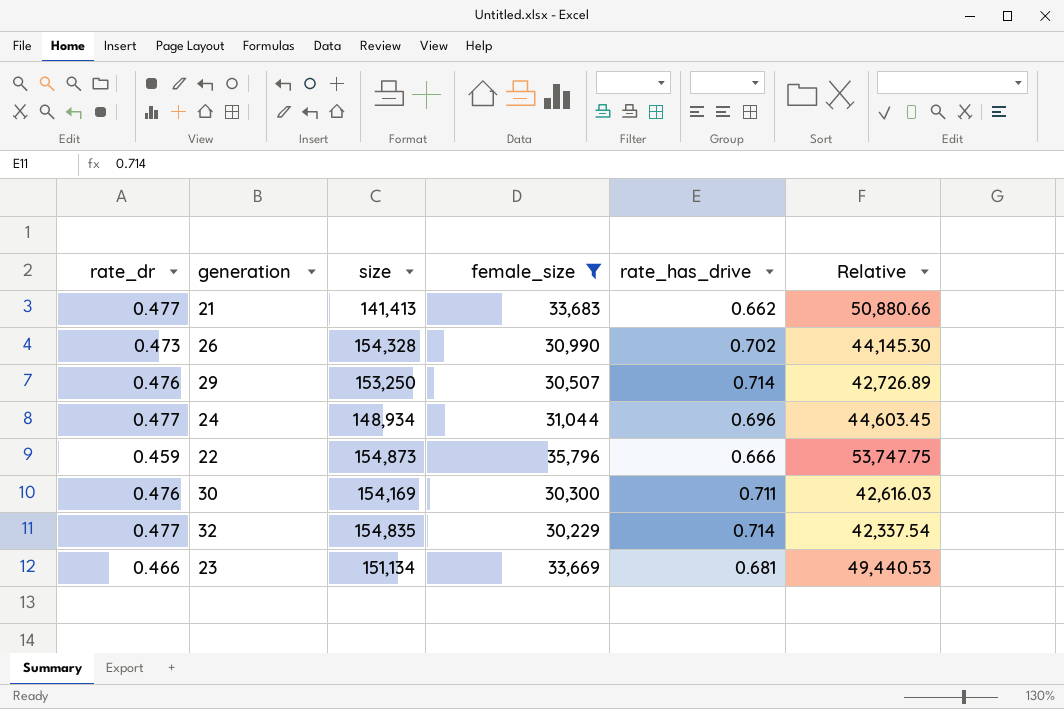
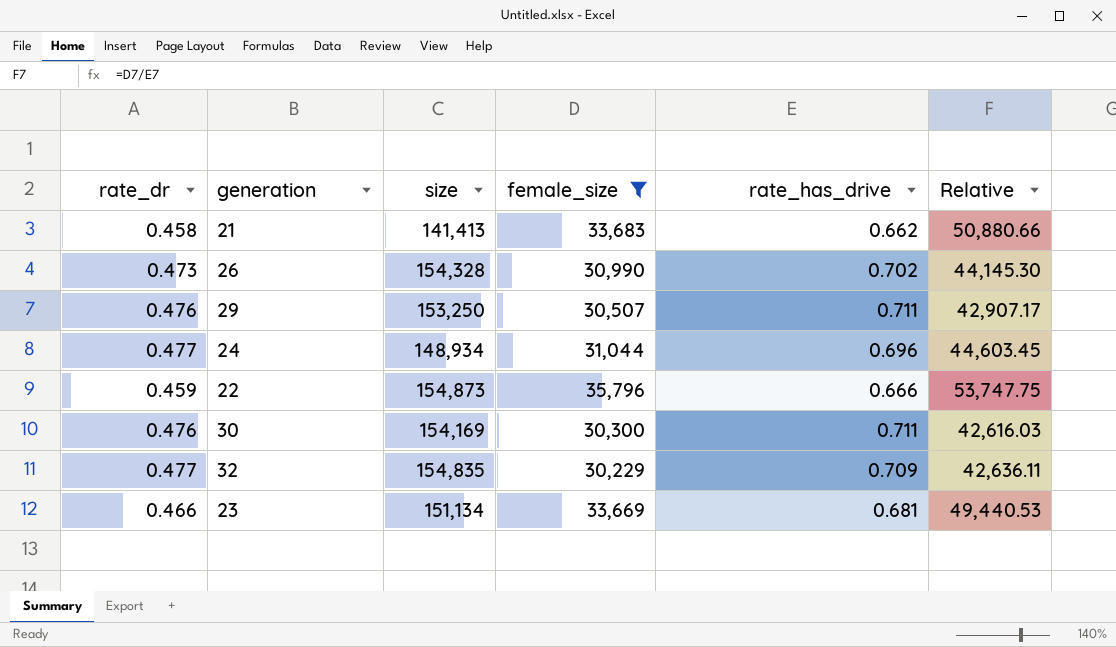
21 | rate_dr: 0.477 -> 0.458
29 | rate_has_drive: 0.714 -> 0.711
29 | Relative: 42,726.89 -> 42,907.17
32 | rate_has_drive: 0.714 -> 0.709
32 | Relative: 42,337.54 -> 42,636.11

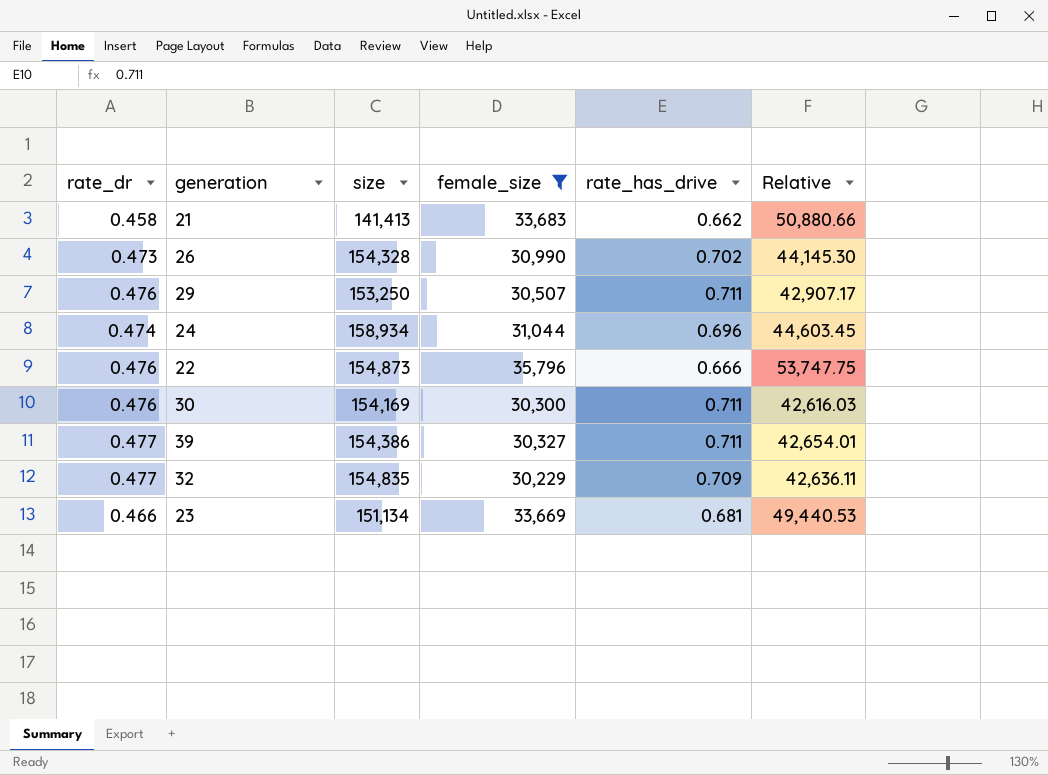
24 | rate_dr: 0.477 -> 0.474
24 | size: 148,934 -> 158,934
22 | rate_dr: 0.459 -> 0.476
row 39: none -> 0.477 | 154,386 | 30,327 | 0.711 | 42,654.01

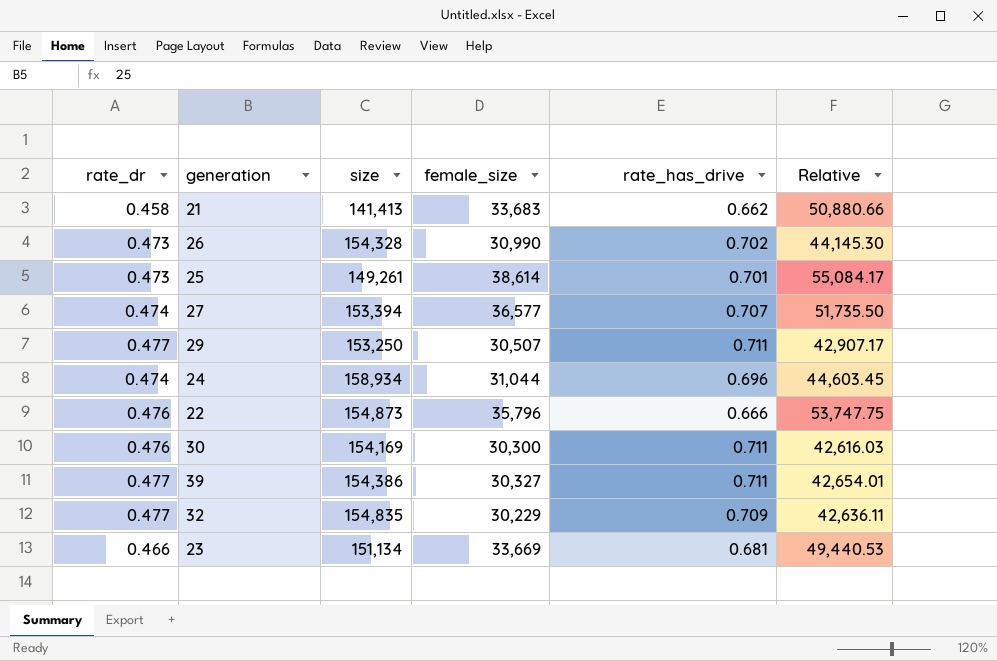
filter: female_size <= 35,796 -> none
29 | rate_dr: 0.476 -> 0.477

